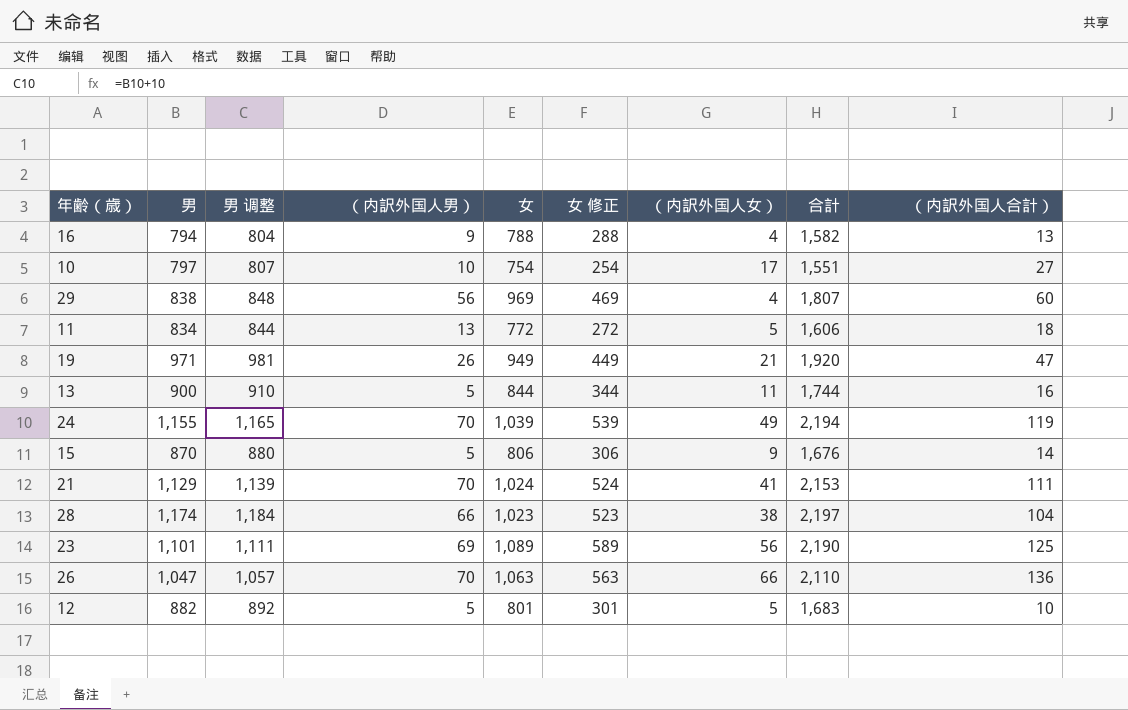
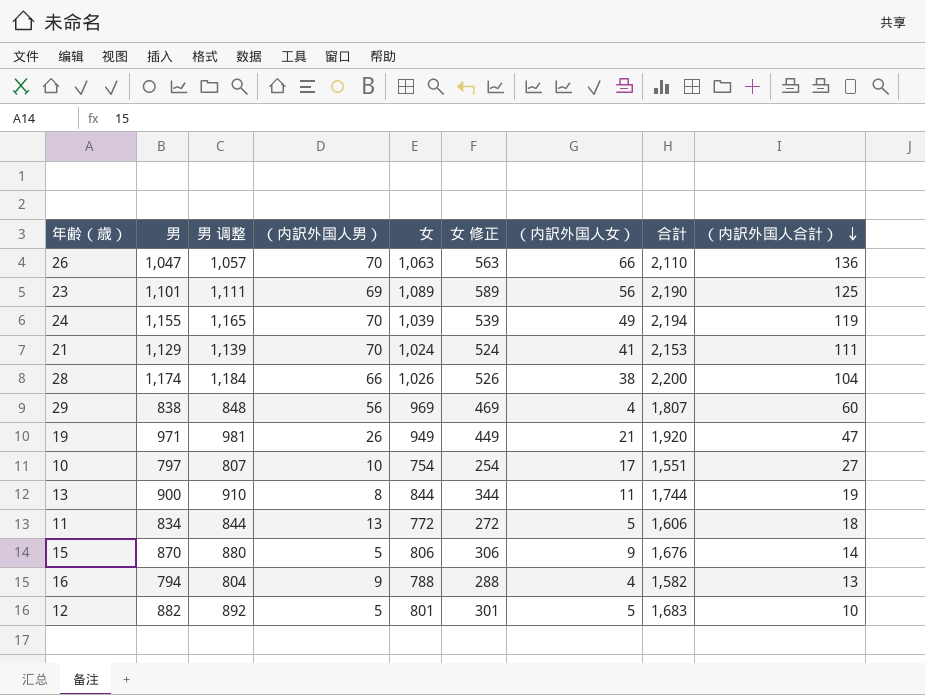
row order: none -> （内訳外国人合計） descending
28 | 女: 1,023 -> 1,026
28 | 女 修正: 523 -> 526
28 | 合計: 2,197 -> 2,200
13 | （内訳外国人男）: 5 -> 8
13 | （内訳外国人合計）: 16 -> 19

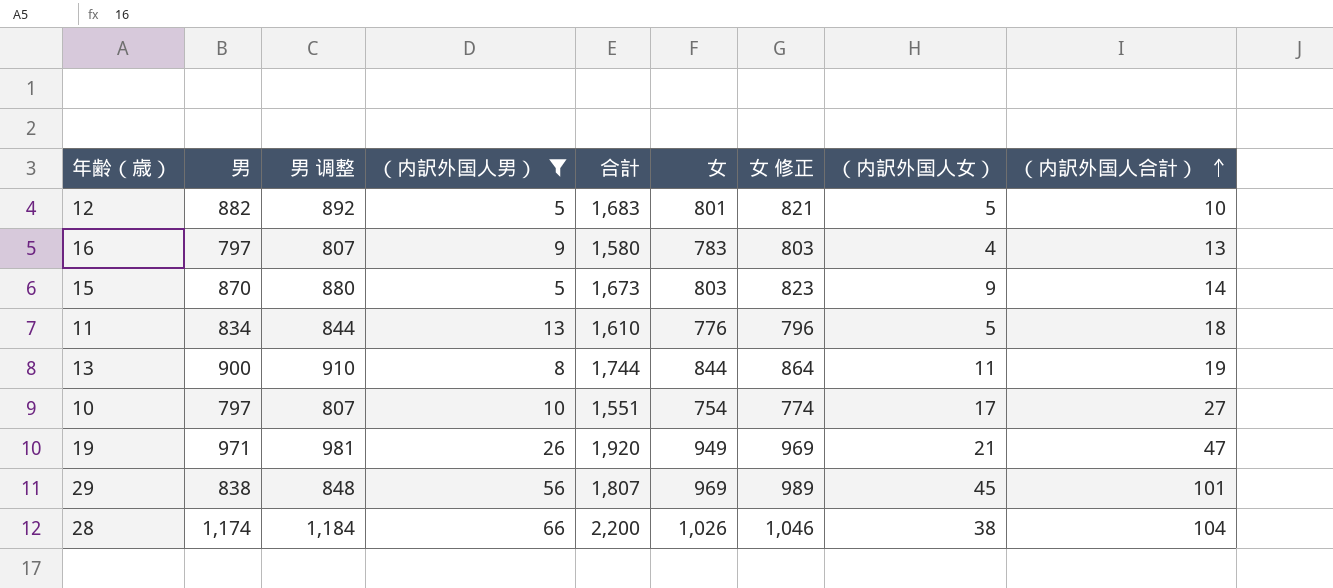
filter: none -> （内訳外国人男） <= 66
row order: （内訳外国人合計） descending -> （内訳外国人合計） ascending
column 合計 | position: 8 -> 5
column 女 修正 | formula: [女] - 500 -> [女] + 20
16 | 男: 794 -> 797
16 | 男 调整: 804 -> 807
16 | 合計: 1,582 -> 1,580
16 | 女: 788 -> 783
15 | 合計: 1,676 -> 1,673
15 | 女: 806 -> 803
11 | 合計: 1,606 -> 1,610
11 | 女: 772 -> 776
29 | （内訳外国人女）: 4 -> 45
29 | （内訳外国人合計）: 60 -> 101

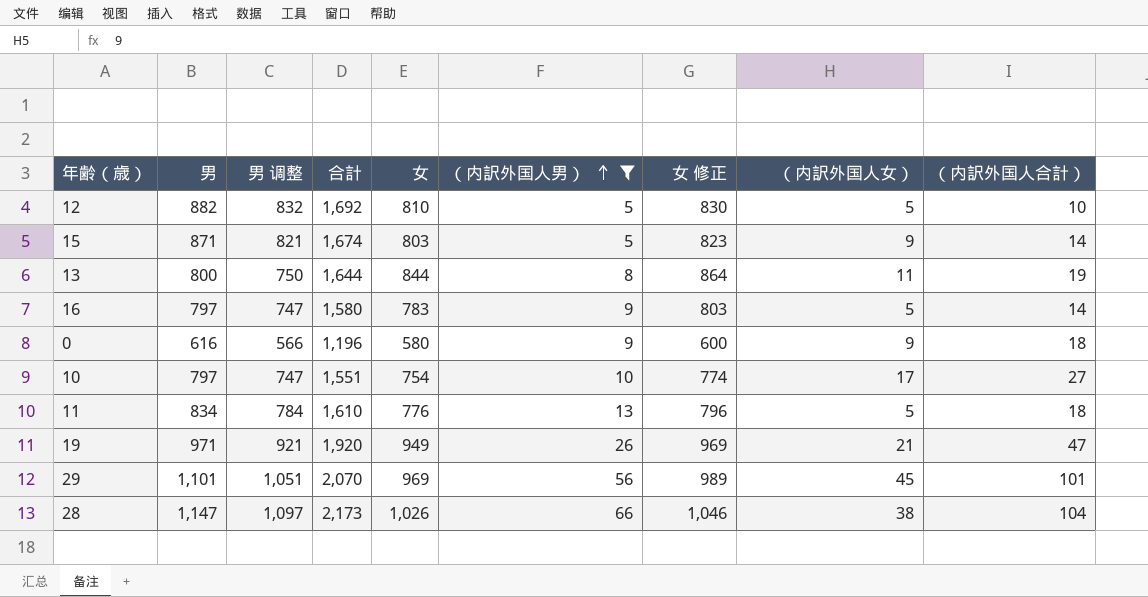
row order: （内訳外国人合計） ascending -> （内訳外国人男） ascending
column 男 调整 | formula: [男] + 10 -> [男] - 50
column （内訳外国人男） | position: 4 -> 6
12 | 合計: 1,683 -> 1,692
12 | 女: 801 -> 810
12 | 女 修正: 821 -> 830
15 | 男: 870 -> 871
15 | 合計: 1,673 -> 1,674
13 | 男: 900 -> 800
13 | 合計: 1,744 -> 1,644
16 | （内訳外国人女）: 4 -> 5
16 | （内訳外国人合計）: 13 -> 14
row 0: none -> 616 | 566 | 1,196 | 580 | 9 | 600 | 9 | 18
29 | 男: 838 -> 1,101
29 | 合計: 1,807 -> 2,070
28 | 男: 1,174 -> 1,147
28 | 合計: 2,200 -> 2,173

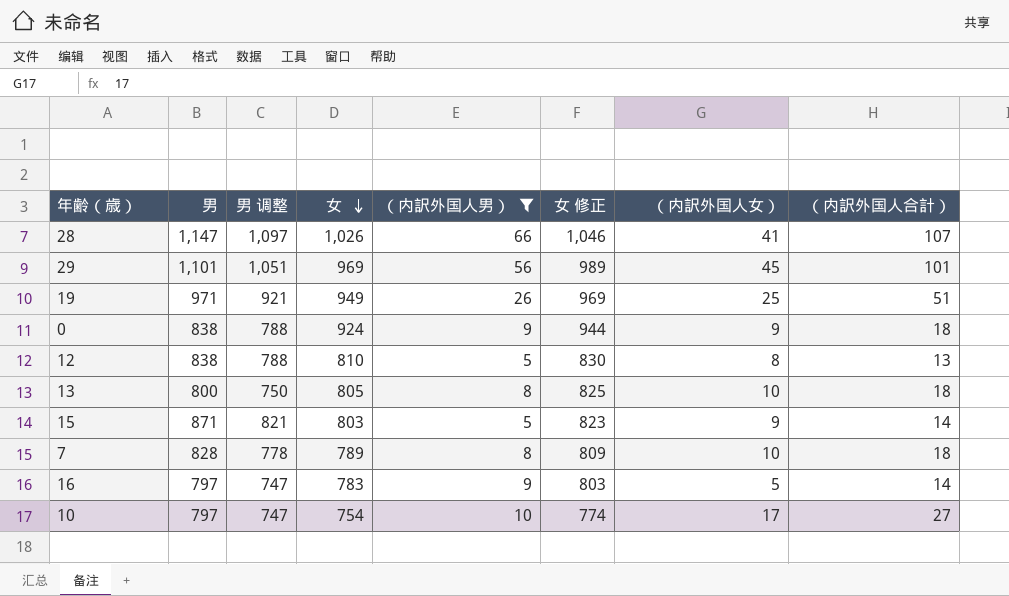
row order: （内訳外国人男） ascending -> 女 descending
column 合計 | formula: [男] + [女] -> none
row 11: 834 | 784 | 1,610 | 776 | 13 | 796 | 5 | 18 -> none
28 | （内訳外国人女）: 38 -> 41
28 | （内訳外国人合計）: 104 -> 107
19 | （内訳外国人女）: 21 -> 25
19 | （内訳外国人合計）: 47 -> 51
0 | 男: 616 -> 838
0 | 男 调整: 566 -> 788
0 | 女: 580 -> 924
0 | 女 修正: 600 -> 944
12 | 男: 882 -> 838
12 | 男 调整: 832 -> 788
12 | （内訳外国人女）: 5 -> 8
12 | （内訳外国人合計）: 10 -> 13
13 | 女: 844 -> 805
13 | 女 修正: 864 -> 825
13 | （内訳外国人女）: 11 -> 10
13 | （内訳外国人合計）: 19 -> 18
row 7: none -> 828 | 778 | 789 | 8 | 809 | 10 | 18

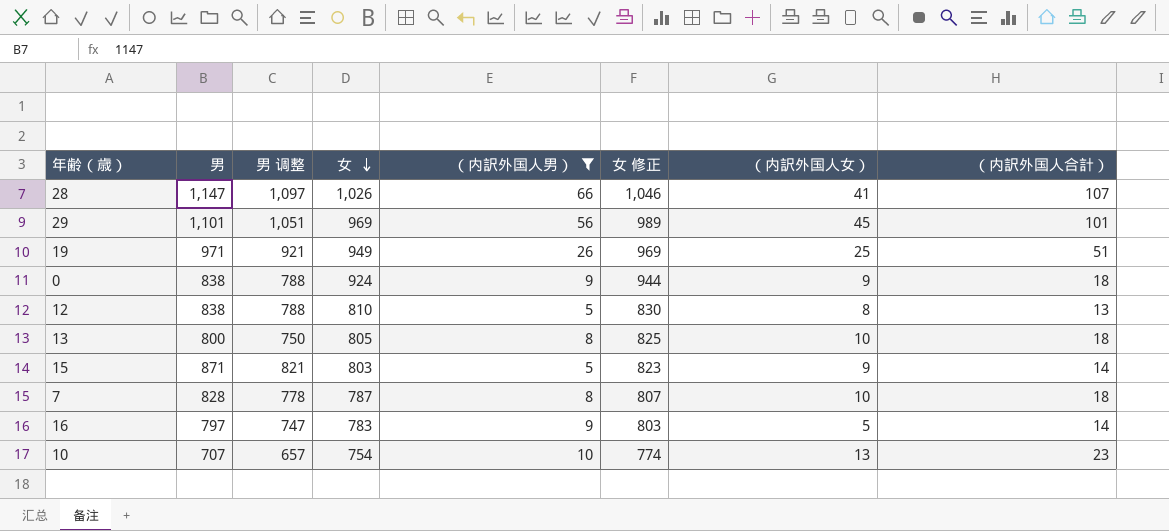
7 | 女: 789 -> 787
7 | 女 修正: 809 -> 807
10 | 男: 797 -> 707
10 | 男 调整: 747 -> 657
10 | （内訳外国人女）: 17 -> 13
10 | （内訳外国人合計）: 27 -> 23

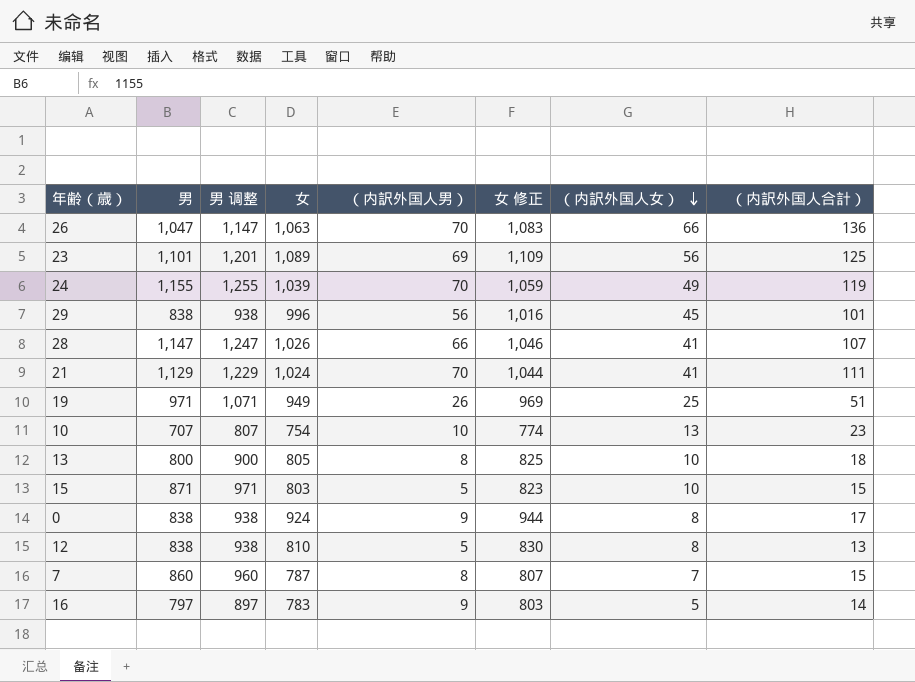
filter: （内訳外国人男） <= 66 -> none
row order: 女 descending -> （内訳外国人女） descending
column 男 调整 | formula: [男] - 50 -> [男] + 100
29 | 男: 1,101 -> 838
29 | 女: 969 -> 996
29 | 女 修正: 989 -> 1,016
15 | （内訳外国人女）: 9 -> 10
15 | （内訳外国人合計）: 14 -> 15
0 | （内訳外国人女）: 9 -> 8
0 | （内訳外国人合計）: 18 -> 17
7 | 男: 828 -> 860
7 | （内訳外国人女）: 10 -> 7
7 | （内訳外国人合計）: 18 -> 15

